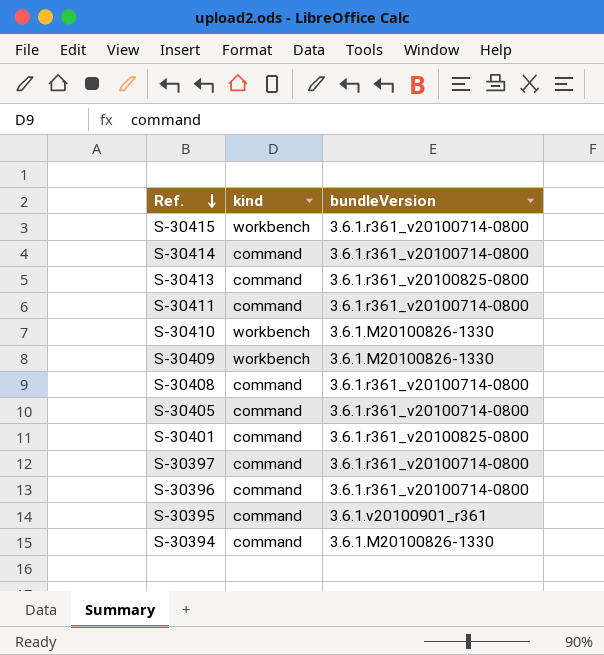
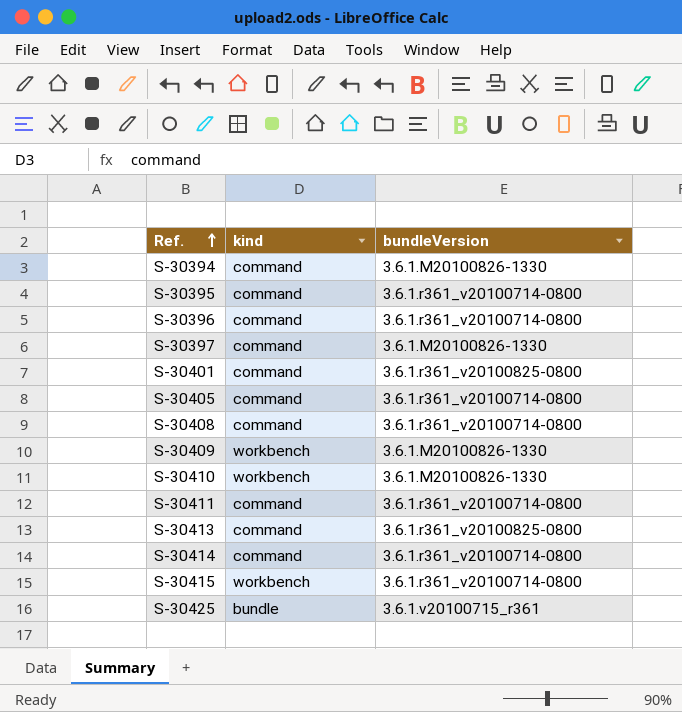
row order: Ref. descending -> Ref. ascending
S-30395 | bundleVersion: 3.6.1.v20100901_r361 -> 3.6.1.r361_v20100714-0800
S-30397 | bundleVersion: 3.6.1.r361_v20100714-0800 -> 3.6.1.M20100826-1330
row S-30425: none -> bundle | 3.6.1.v20100715_r361

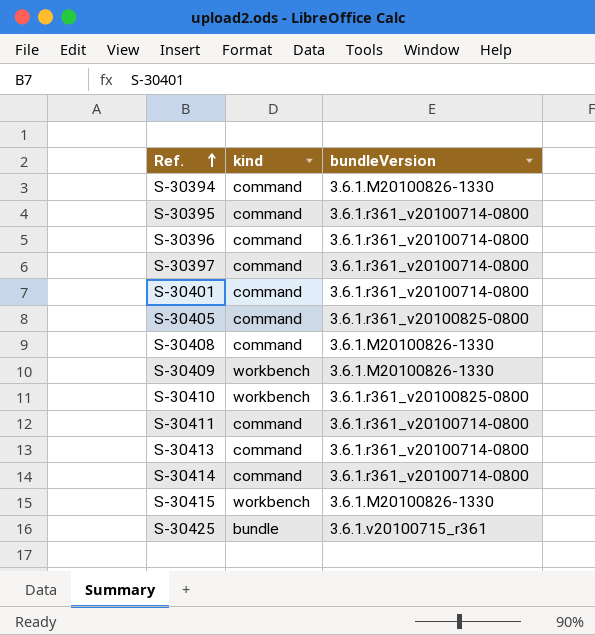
S-30397 | bundleVersion: 3.6.1.M20100826-1330 -> 3.6.1.r361_v20100714-0800
S-30401 | bundleVersion: 3.6.1.r361_v20100825-0800 -> 3.6.1.r361_v20100714-0800
S-30405 | bundleVersion: 3.6.1.r361_v20100714-0800 -> 3.6.1.r361_v20100825-0800
S-30408 | bundleVersion: 3.6.1.r361_v20100714-0800 -> 3.6.1.M20100826-1330
S-30410 | bundleVersion: 3.6.1.M20100826-1330 -> 3.6.1.r361_v20100825-0800
S-30413 | bundleVersion: 3.6.1.r361_v20100825-0800 -> 3.6.1.r361_v20100714-0800
S-30415 | bundleVersion: 3.6.1.r361_v20100714-0800 -> 3.6.1.M20100826-1330

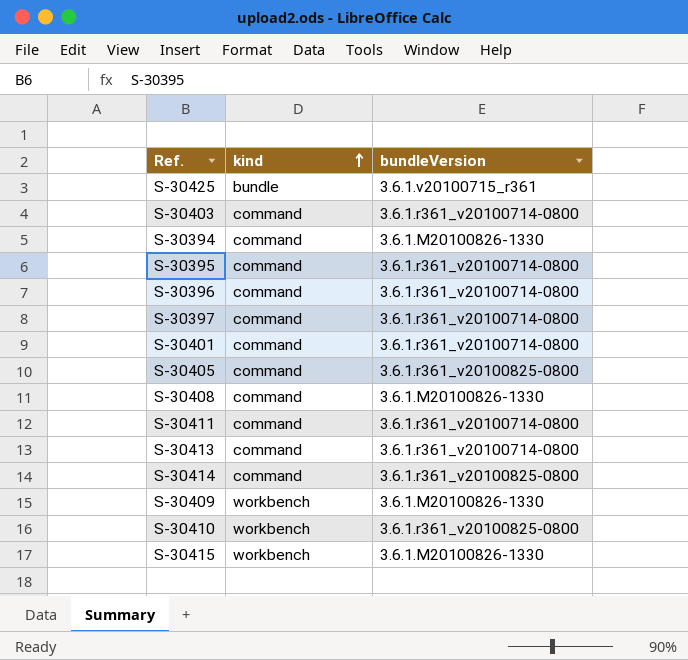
row order: Ref. ascending -> kind ascending
row S-30403: none -> command | 3.6.1.r361_v20100714-0800
S-30414 | bundleVersion: 3.6.1.r361_v20100714-0800 -> 3.6.1.r361_v20100825-0800

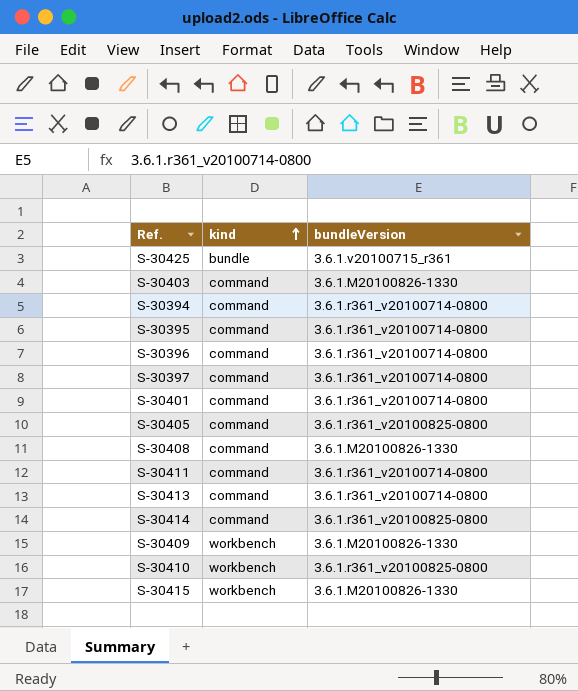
S-30403 | bundleVersion: 3.6.1.r361_v20100714-0800 -> 3.6.1.M20100826-1330
S-30394 | bundleVersion: 3.6.1.M20100826-1330 -> 3.6.1.r361_v20100714-0800

